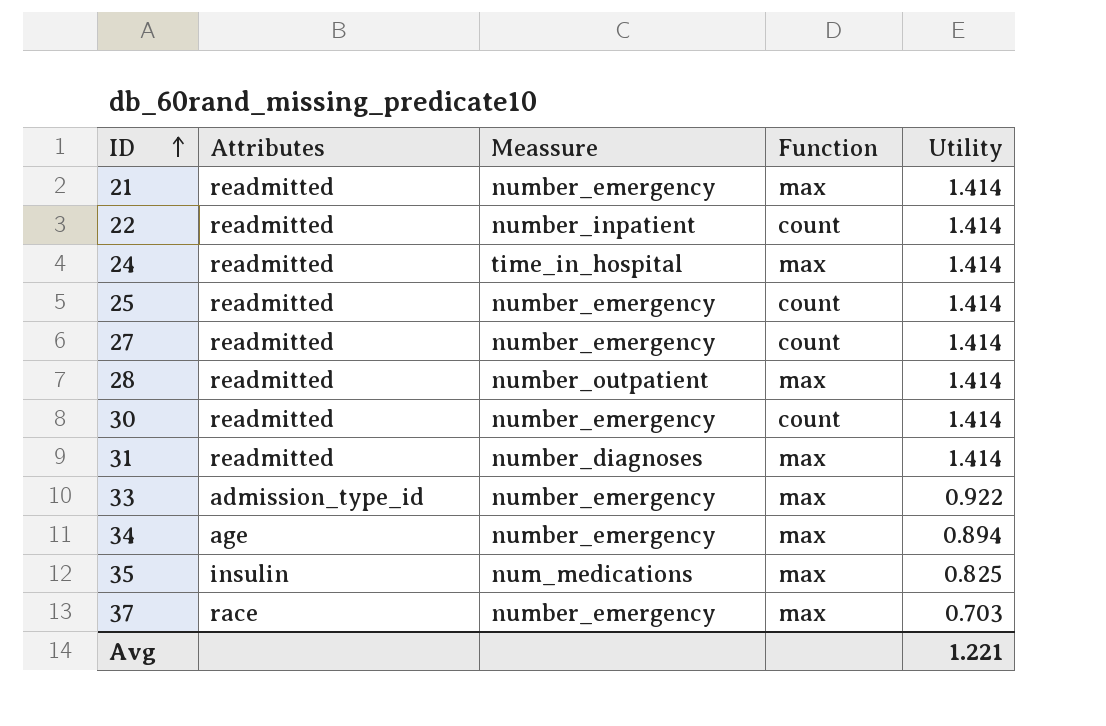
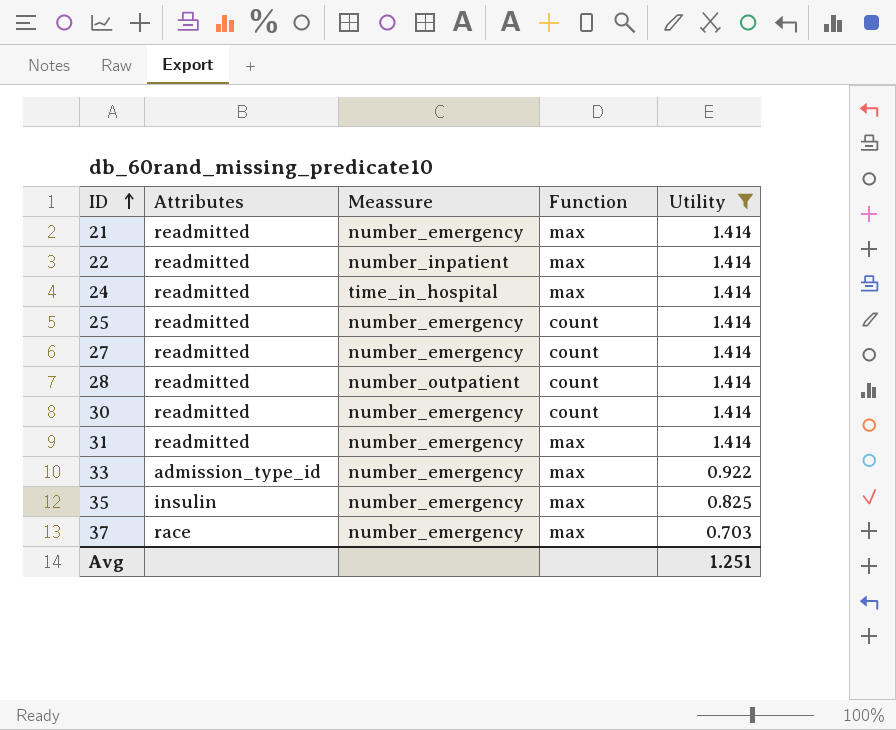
filter: none -> Utility != 0.894
22 | Function: count -> max
28 | Function: max -> count
31 | Meassure: number_diagnoses -> number_emergency
35 | Meassure: num_medications -> number_emergency
Avg | Utility: 1.221 -> 1.251

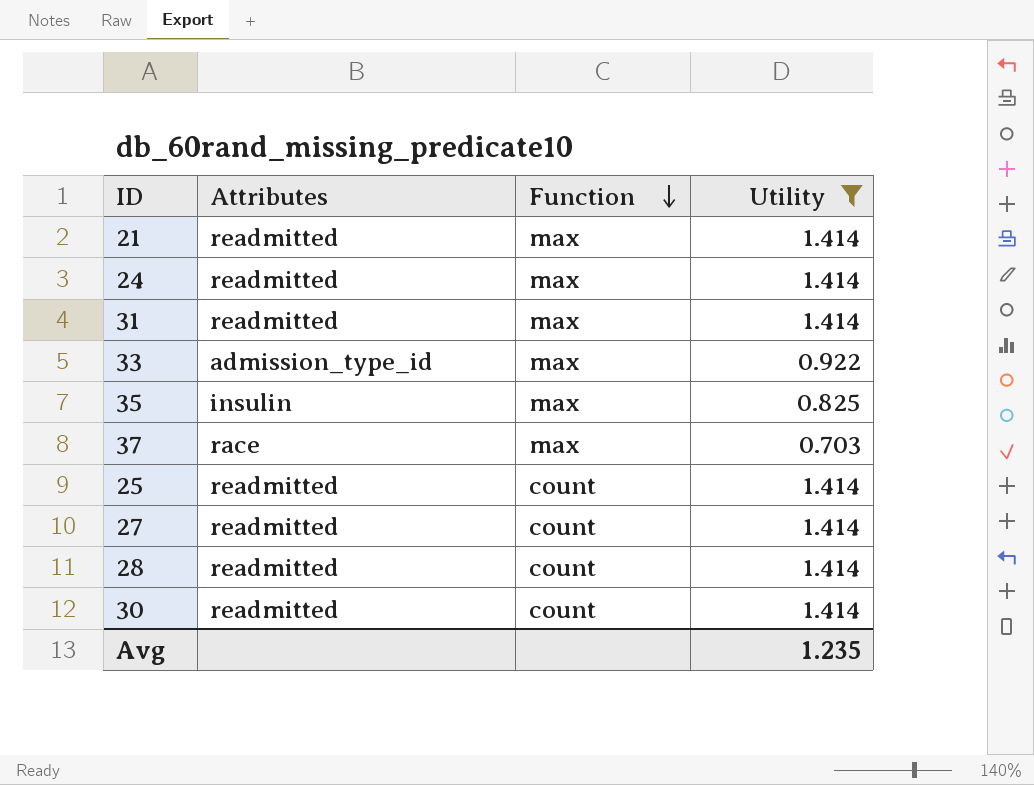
row order: ID ascending -> Function descending
column Meassure | position: 3 -> none
row 22: readmitted | number_inpatient | max | 1.414 -> none
Avg | Utility: 1.251 -> 1.235

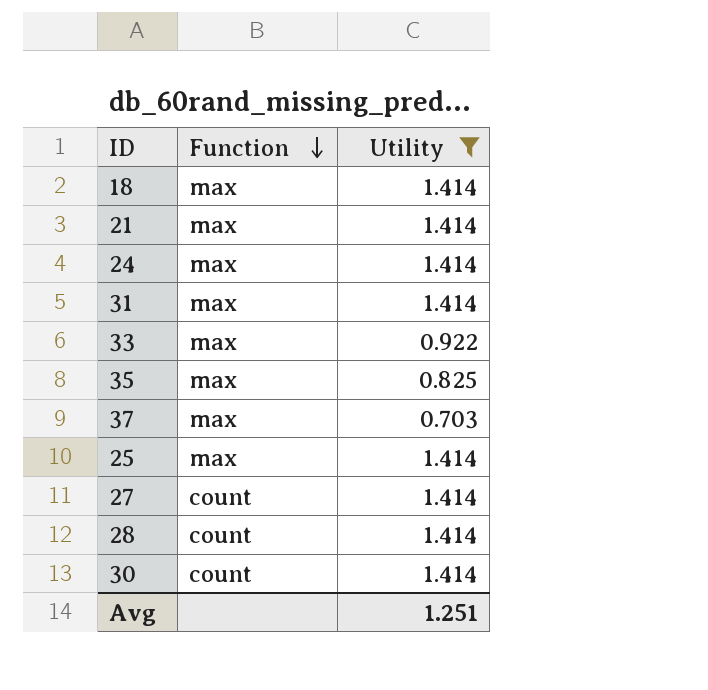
column Attributes | position: 2 -> none
row 18: none -> max | 1.414
25 | Function: count -> max
Avg | Utility: 1.235 -> 1.251

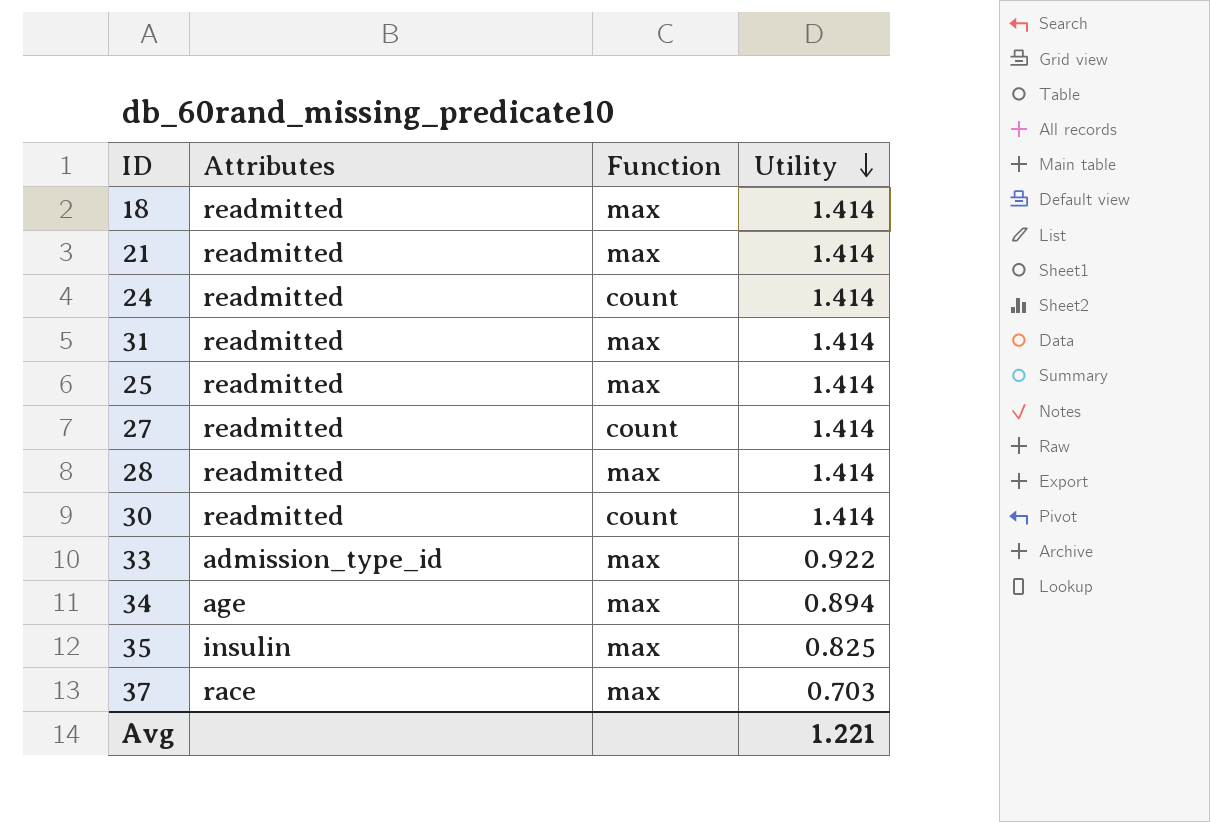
filter: Utility != 0.894 -> none
row order: Function descending -> Utility descending
column Attributes | position: none -> 2
24 | Function: max -> count
28 | Function: count -> max
Avg | Utility: 1.251 -> 1.221

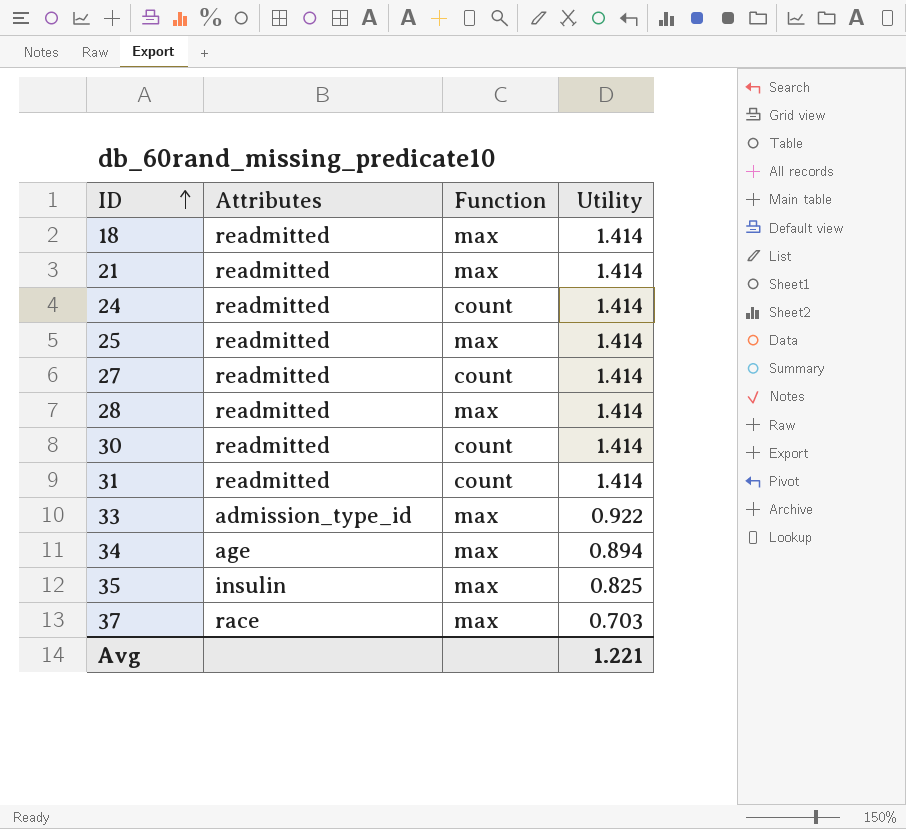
row order: Utility descending -> ID ascending
31 | Function: max -> count

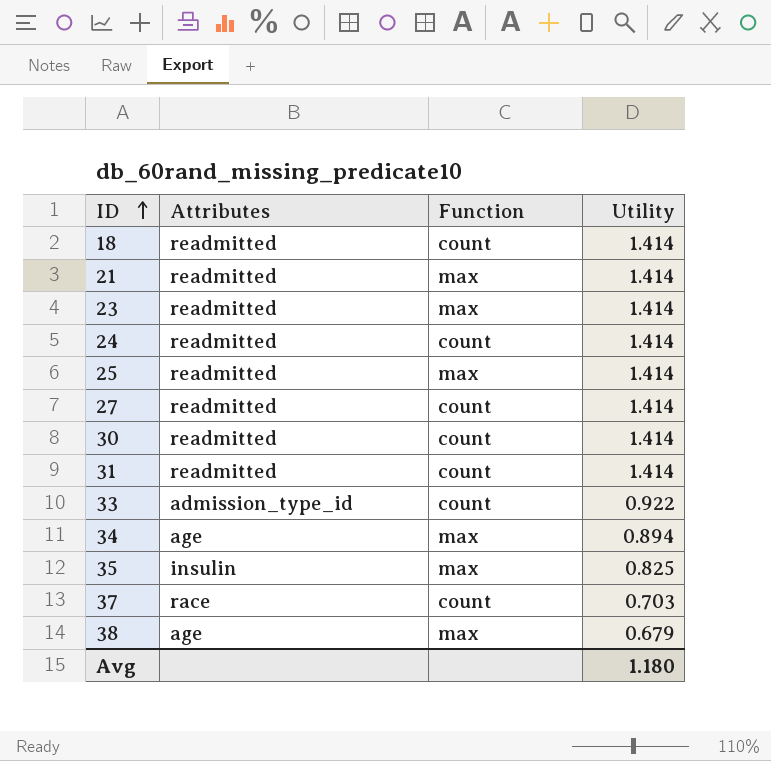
row 28: readmitted | max | 1.414 -> none
18 | Function: max -> count
row 23: none -> readmitted | max | 1.414
33 | Function: max -> count
37 | Function: max -> count
row 38: none -> age | max | 0.679
Avg | Utility: 1.221 -> 1.180

